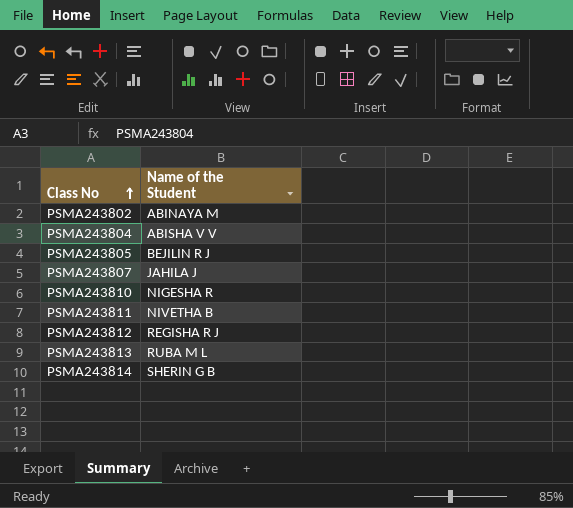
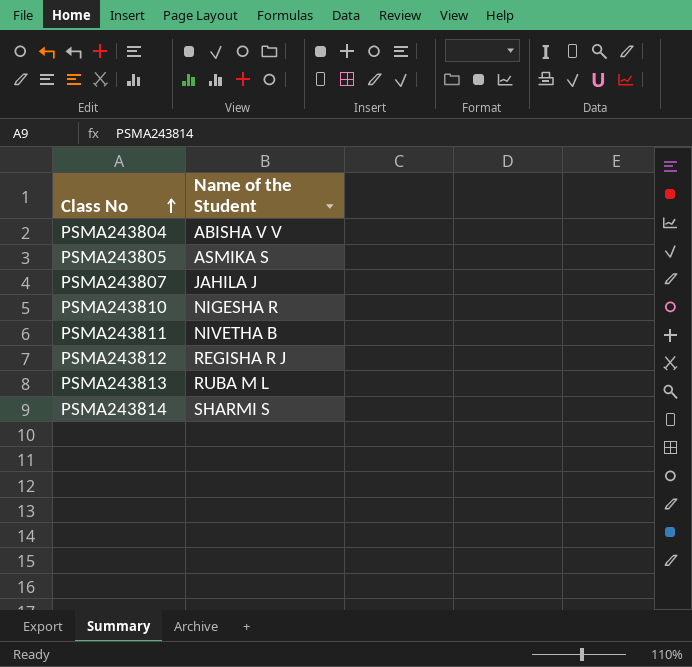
row PSMA243802: ABINAYA M -> none
PSMA243805 | Name of the Student: BEJILIN R J -> ASMIKA S
PSMA243814 | Name of the Student: SHERIN G B -> SHARMI S

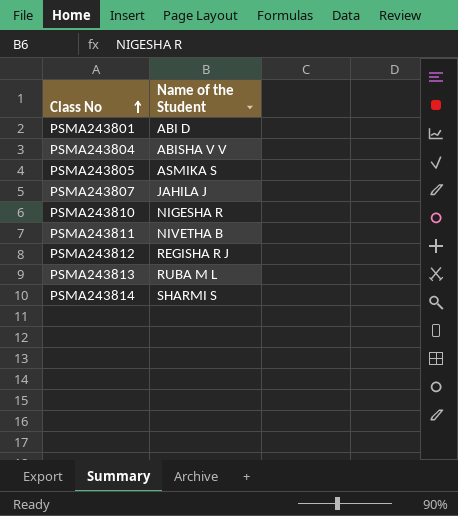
row PSMA243801: none -> ABI D

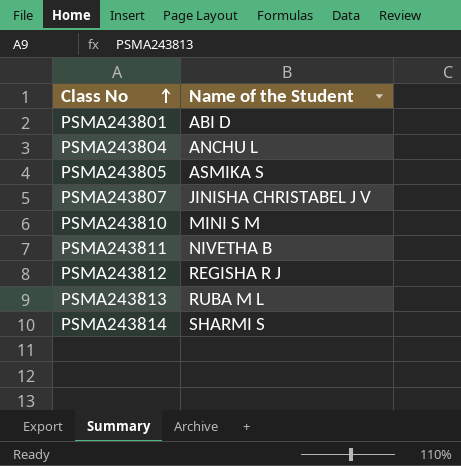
PSMA243804 | Name of the Student: ABISHA V V -> ANCHU L
PSMA243807 | Name of the Student: JAHILA J -> JINISHA CHRISTABEL J V
PSMA243810 | Name of the Student: NIGESHA R -> MINI S M

